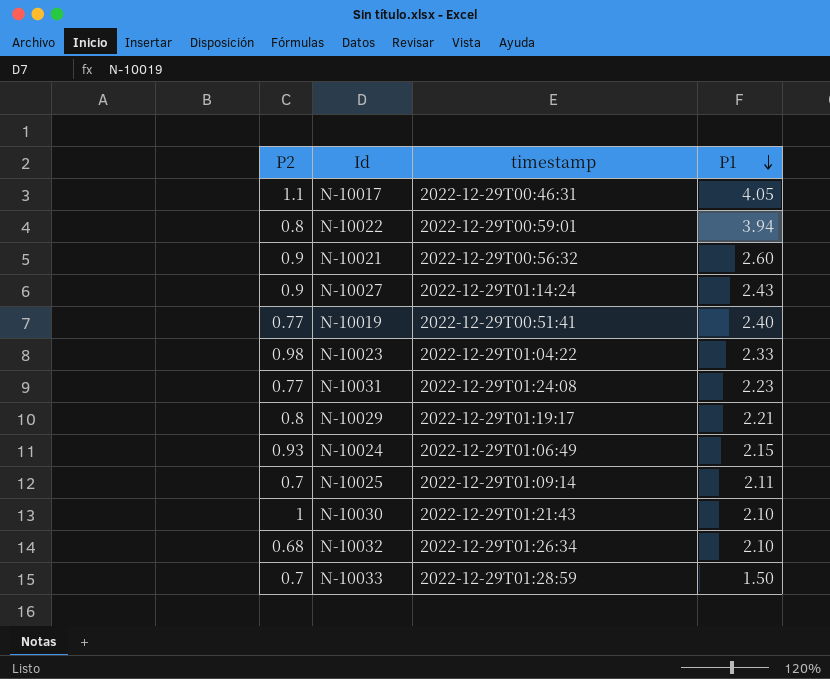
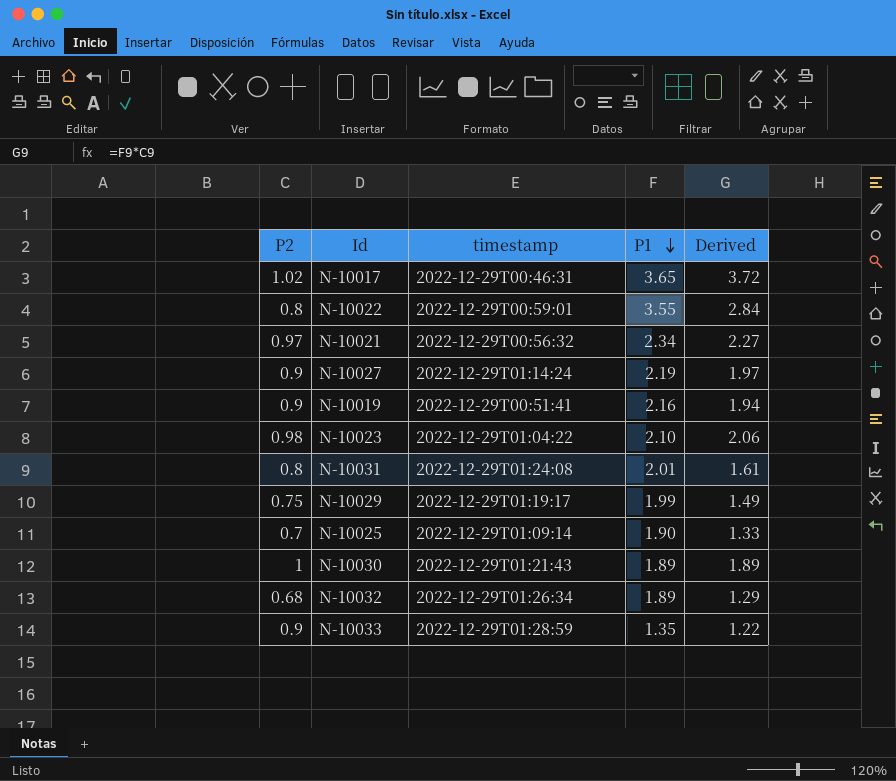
column Derived | formula: none -> [P2] * [P1]
row N-10024: 0.93 | 2022-12-29T01:06:49 | 2.15 -> none
N-10017 | P2: 1.1 -> 1.02
N-10017 | P1: 4.05 -> 3.65
N-10022 | P1: 3.94 -> 3.55
N-10021 | P2: 0.9 -> 0.97
N-10021 | P1: 2.60 -> 2.34
N-10027 | P1: 2.43 -> 2.19
N-10019 | P2: 0.77 -> 0.9
N-10019 | P1: 2.40 -> 2.16
N-10023 | P1: 2.33 -> 2.10
N-10031 | P2: 0.77 -> 0.8
N-10031 | P1: 2.23 -> 2.01
N-10029 | P2: 0.8 -> 0.75
N-10029 | P1: 2.21 -> 1.99
N-10025 | P1: 2.11 -> 1.90
N-10030 | P1: 2.10 -> 1.89
N-10032 | P1: 2.10 -> 1.89
N-10033 | P2: 0.7 -> 0.9
N-10033 | P1: 1.50 -> 1.35

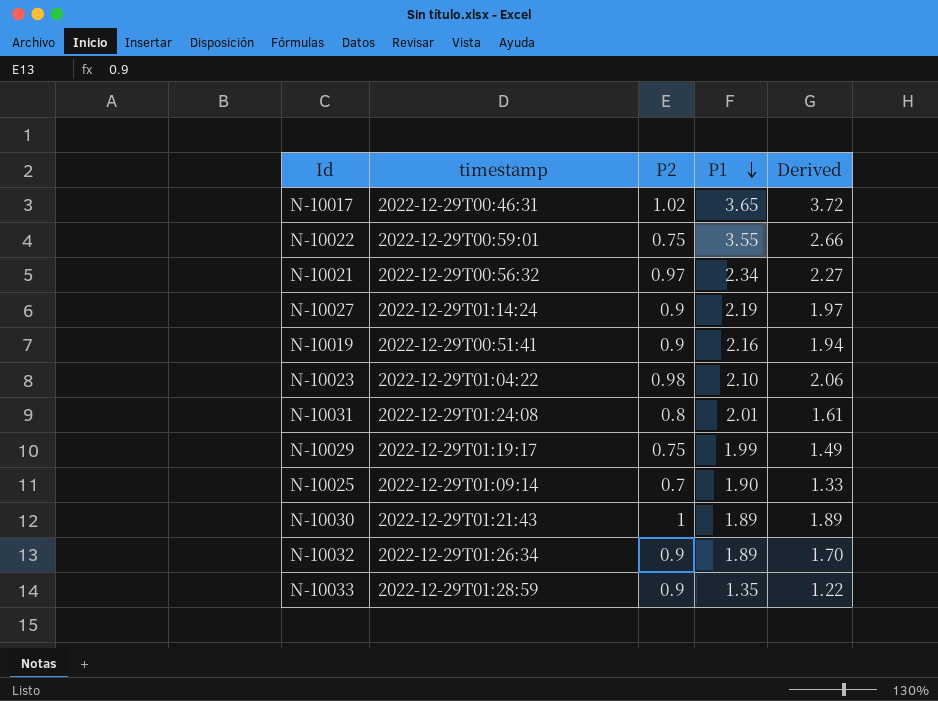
column P2 | position: 1 -> 3
N-10022 | P2: 0.8 -> 0.75
N-10022 | Derived: 2.84 -> 2.66
N-10032 | P2: 0.68 -> 0.9
N-10032 | Derived: 1.29 -> 1.70

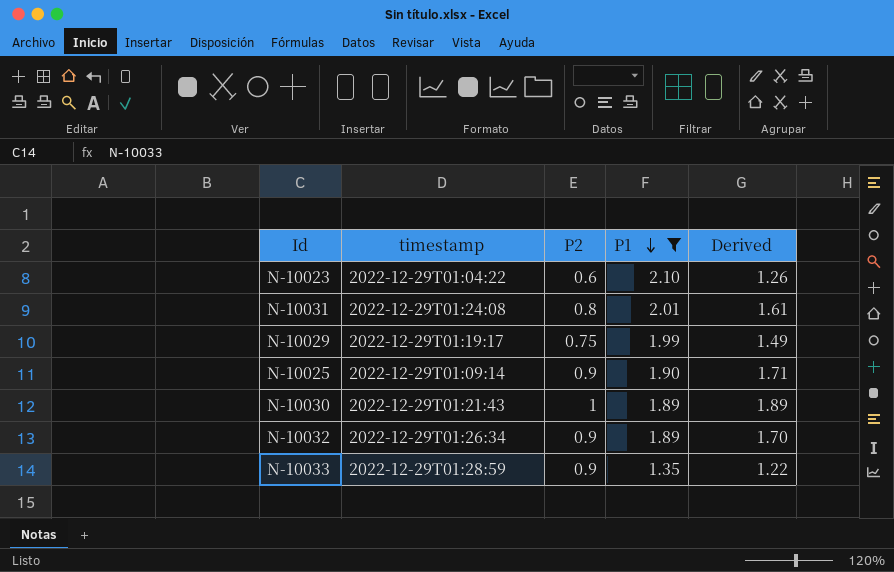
filter: none -> P1 <= 2.10
N-10023 | P2: 0.98 -> 0.6
N-10023 | Derived: 2.06 -> 1.26
N-10025 | P2: 0.7 -> 0.9
N-10025 | Derived: 1.33 -> 1.71

